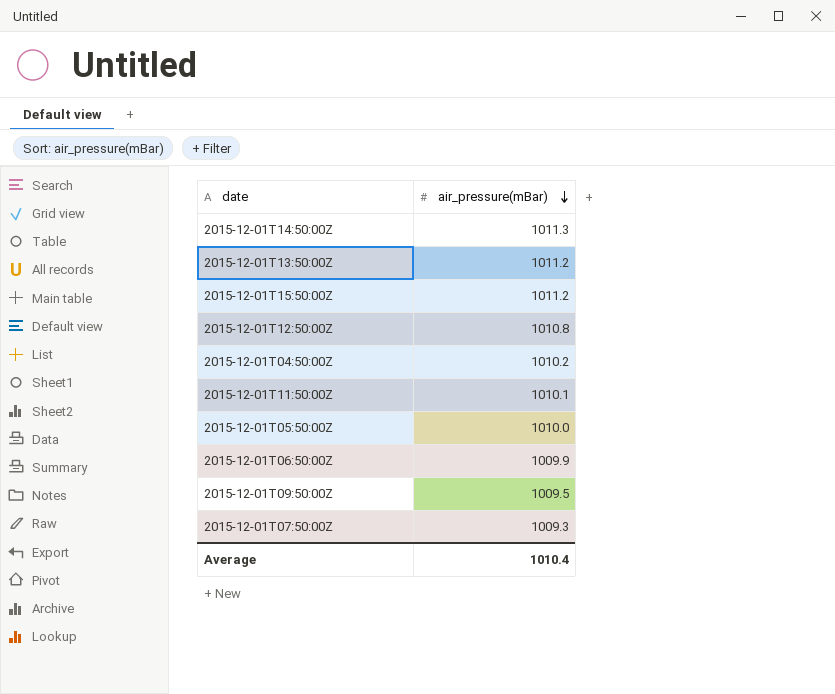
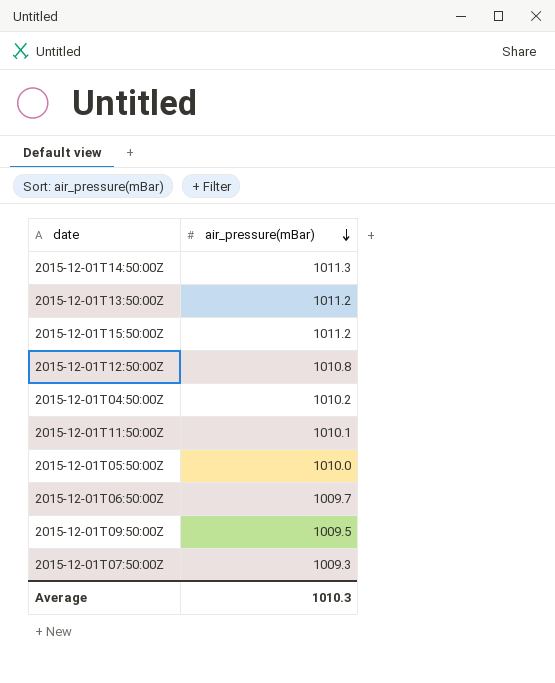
2015-12-01T06:50:00Z | air_pressure(mBar): 1009.9 -> 1009.7
Average | air_pressure(mBar): 1010.4 -> 1010.3

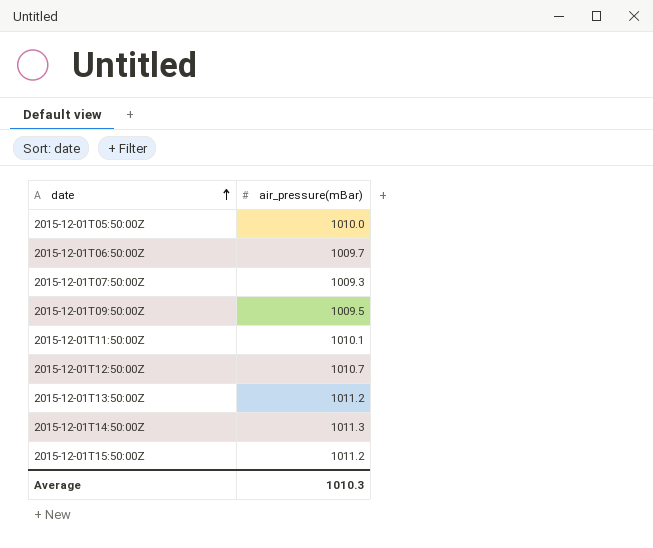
row order: air_pressure(mBar) descending -> date ascending
row 2015-12-01T04:50:00Z: 1010.2 -> none
2015-12-01T12:50:00Z | air_pressure(mBar): 1010.8 -> 1010.7

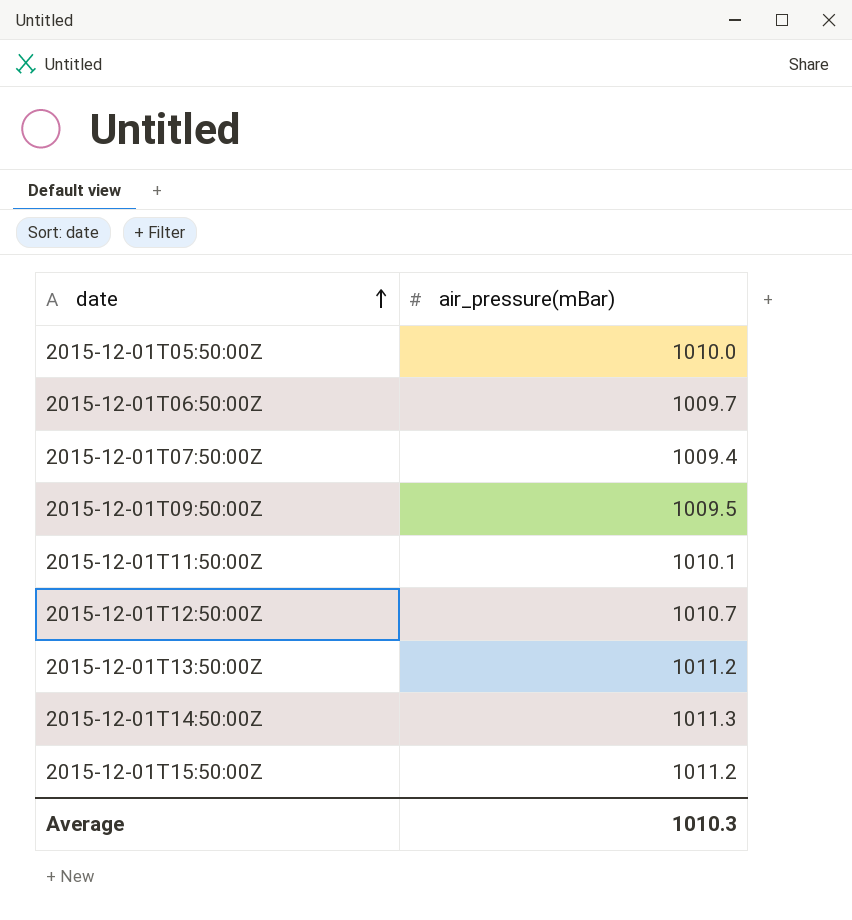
2015-12-01T07:50:00Z | air_pressure(mBar): 1009.3 -> 1009.4

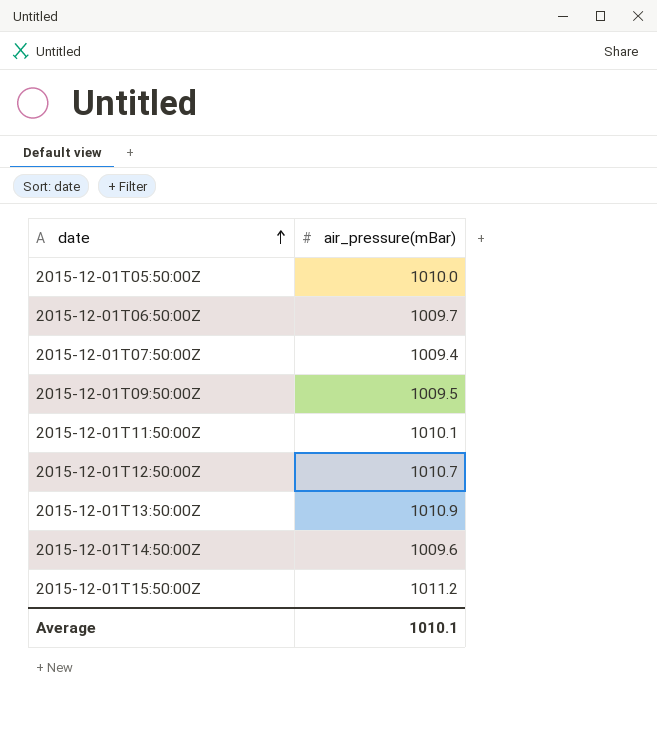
2015-12-01T13:50:00Z | air_pressure(mBar): 1011.2 -> 1010.9
2015-12-01T14:50:00Z | air_pressure(mBar): 1011.3 -> 1009.6
Average | air_pressure(mBar): 1010.3 -> 1010.1

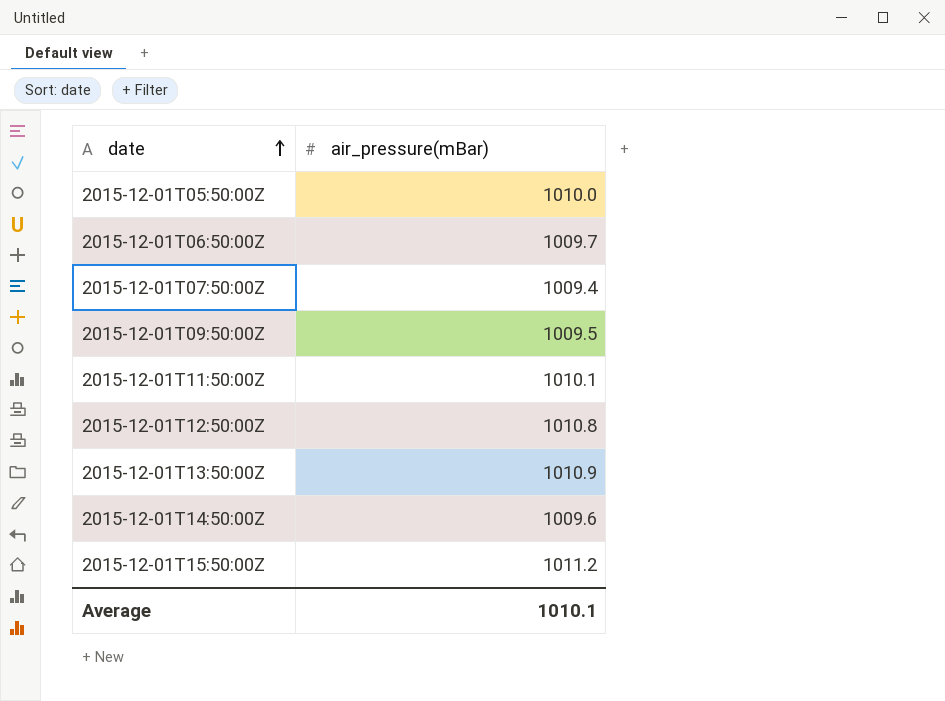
2015-12-01T12:50:00Z | air_pressure(mBar): 1010.7 -> 1010.8

